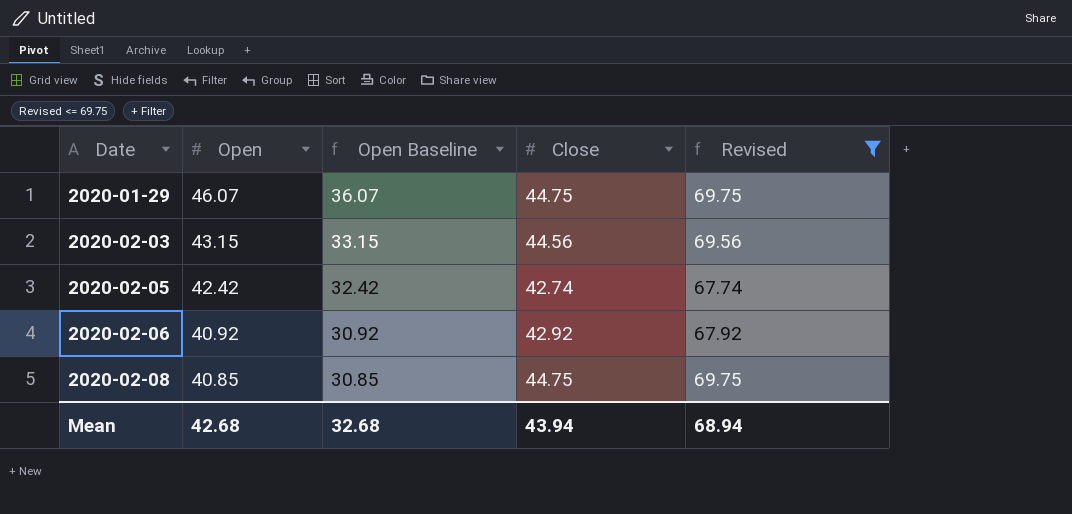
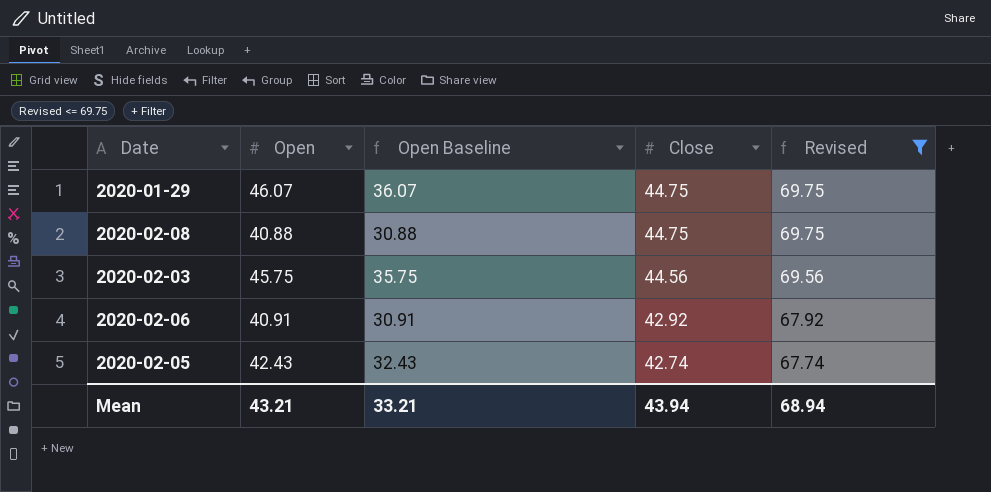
row order: Date ascending -> Close descending
2020-02-08 | Open: 40.85 -> 40.88
2020-02-08 | Open Baseline: 30.85 -> 30.88
2020-02-03 | Open: 43.15 -> 45.75
2020-02-03 | Open Baseline: 33.15 -> 35.75
2020-02-06 | Open: 40.92 -> 40.91
2020-02-06 | Open Baseline: 30.92 -> 30.91
2020-02-05 | Open: 42.42 -> 42.43
2020-02-05 | Open Baseline: 32.42 -> 32.43
Mean | Open: 42.68 -> 43.21
Mean | Open Baseline: 32.68 -> 33.21

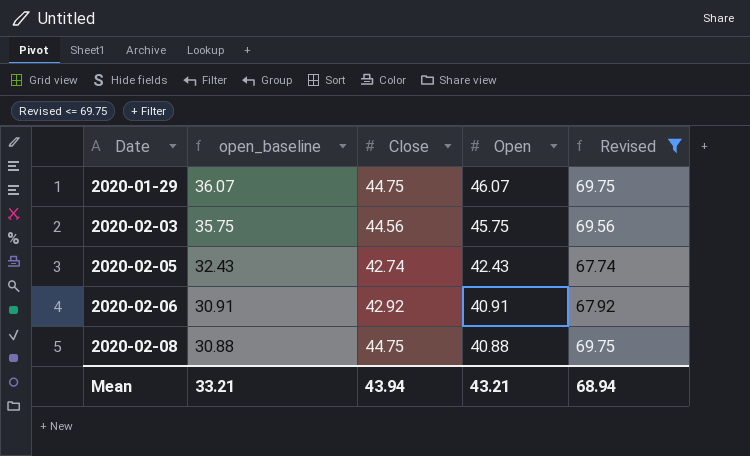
row order: Close descending -> Date ascending
column name: Open Baseline -> open_baseline
column Open | position: 2 -> 4

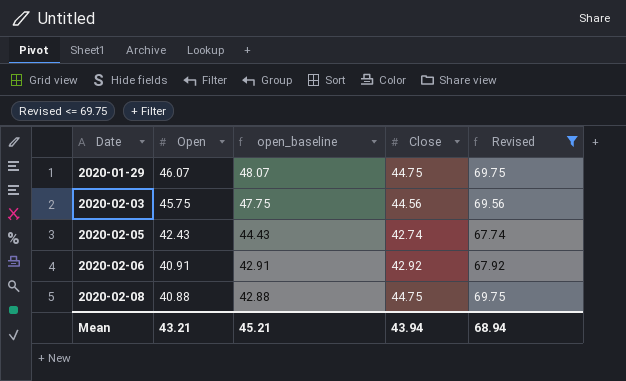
column Open | position: 4 -> 2
column open_baseline | formula: [Open] - 10 -> [Open] + 2
Mean | open_baseline: 33.21 -> 45.21

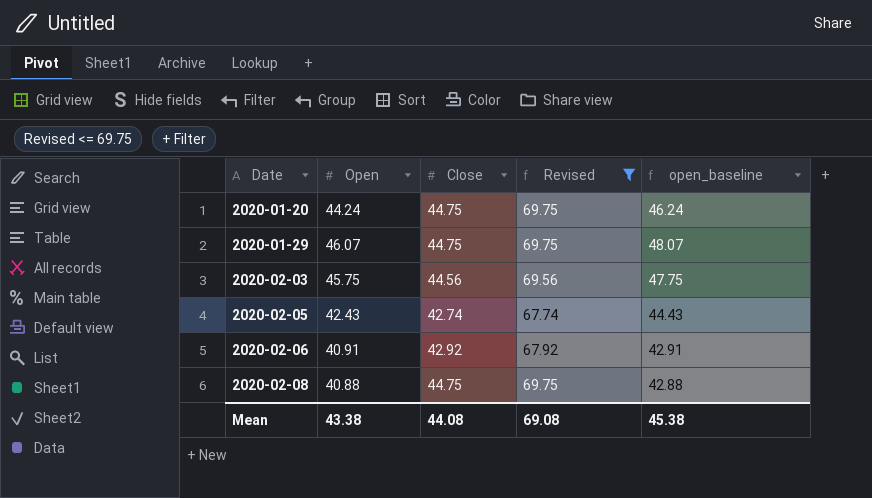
column open_baseline | position: 3 -> 5
row 2020-01-20: none -> 44.24 | 44.75 | 69.75 | 46.24
Mean | Open: 43.21 -> 43.38
Mean | Close: 43.94 -> 44.08
Mean | Revised: 68.94 -> 69.08
Mean | open_baseline: 45.21 -> 45.38

